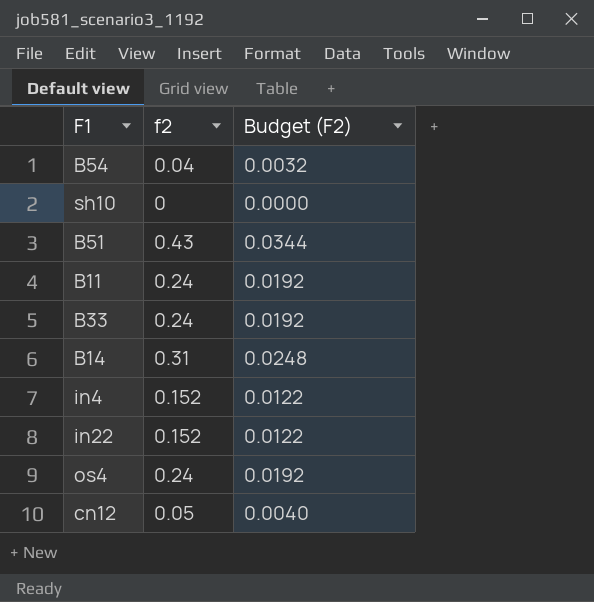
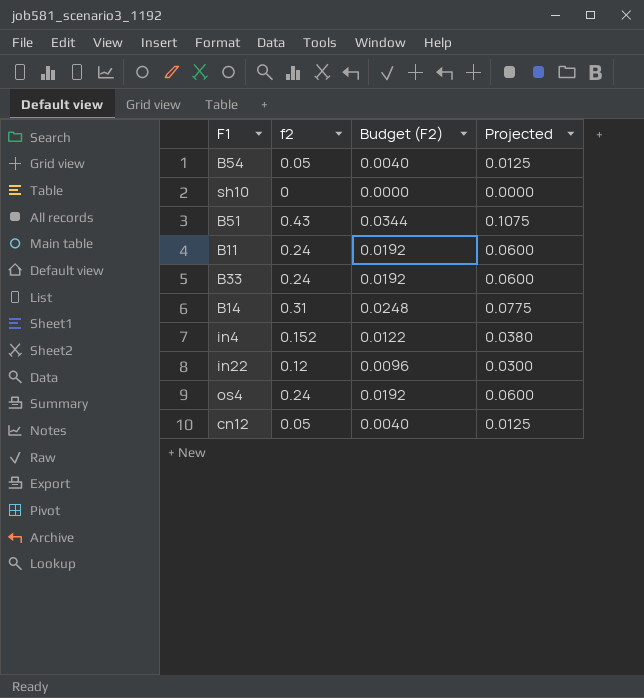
column Projected | formula: none -> [f2] * 0.25
B54 | f2: 0.04 -> 0.05
B54 | Budget (F2): 0.0032 -> 0.0040
in22 | f2: 0.152 -> 0.12
in22 | Budget (F2): 0.0122 -> 0.0096

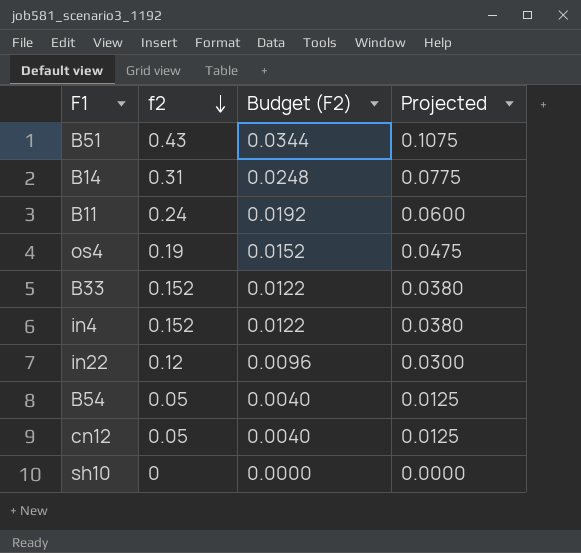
row order: none -> f2 descending
os4 | f2: 0.24 -> 0.19
os4 | Budget (F2): 0.0192 -> 0.0152
os4 | Projected: 0.0600 -> 0.0475
B33 | f2: 0.24 -> 0.152
B33 | Budget (F2): 0.0192 -> 0.0122
B33 | Projected: 0.0600 -> 0.0380

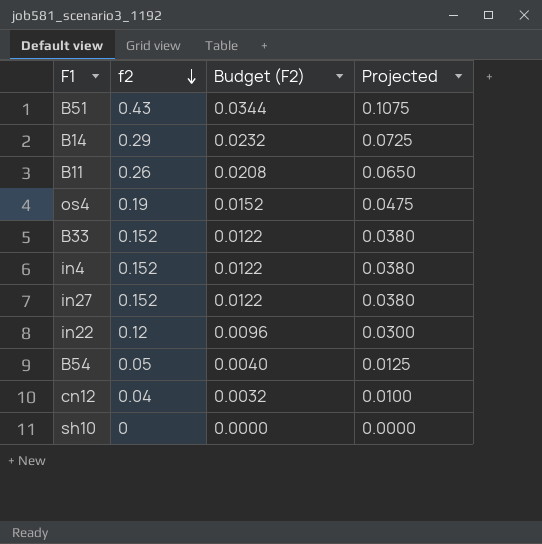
B14 | f2: 0.31 -> 0.29
B14 | Budget (F2): 0.0248 -> 0.0232
B14 | Projected: 0.0775 -> 0.0725
B11 | f2: 0.24 -> 0.26
B11 | Budget (F2): 0.0192 -> 0.0208
B11 | Projected: 0.0600 -> 0.0650
row in27: none -> 0.152 | 0.0122 | 0.0380
cn12 | f2: 0.05 -> 0.04
cn12 | Budget (F2): 0.0040 -> 0.0032
cn12 | Projected: 0.0125 -> 0.0100

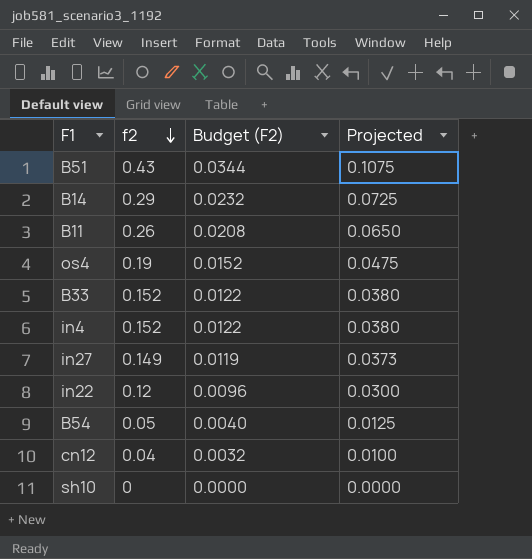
in27 | f2: 0.152 -> 0.149
in27 | Budget (F2): 0.0122 -> 0.0119
in27 | Projected: 0.0380 -> 0.0373

